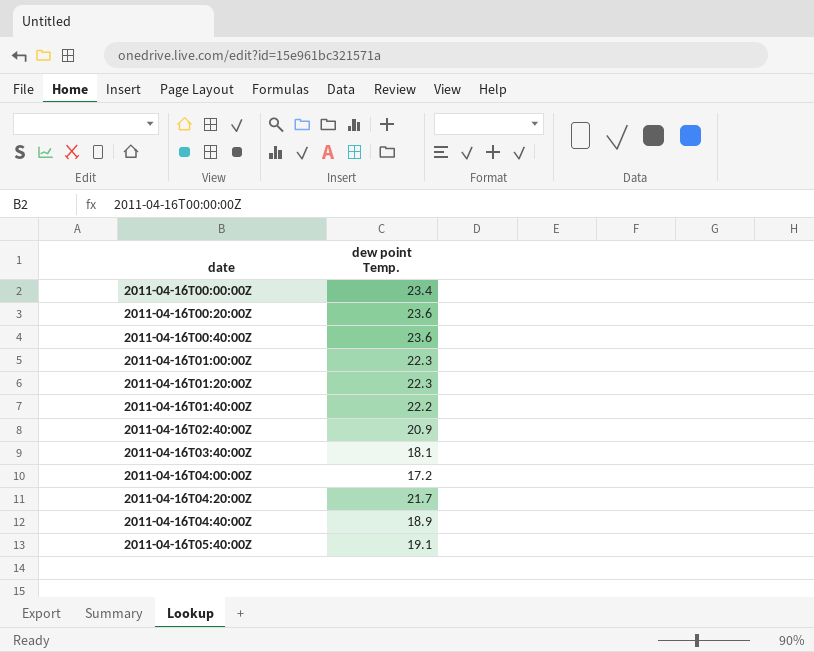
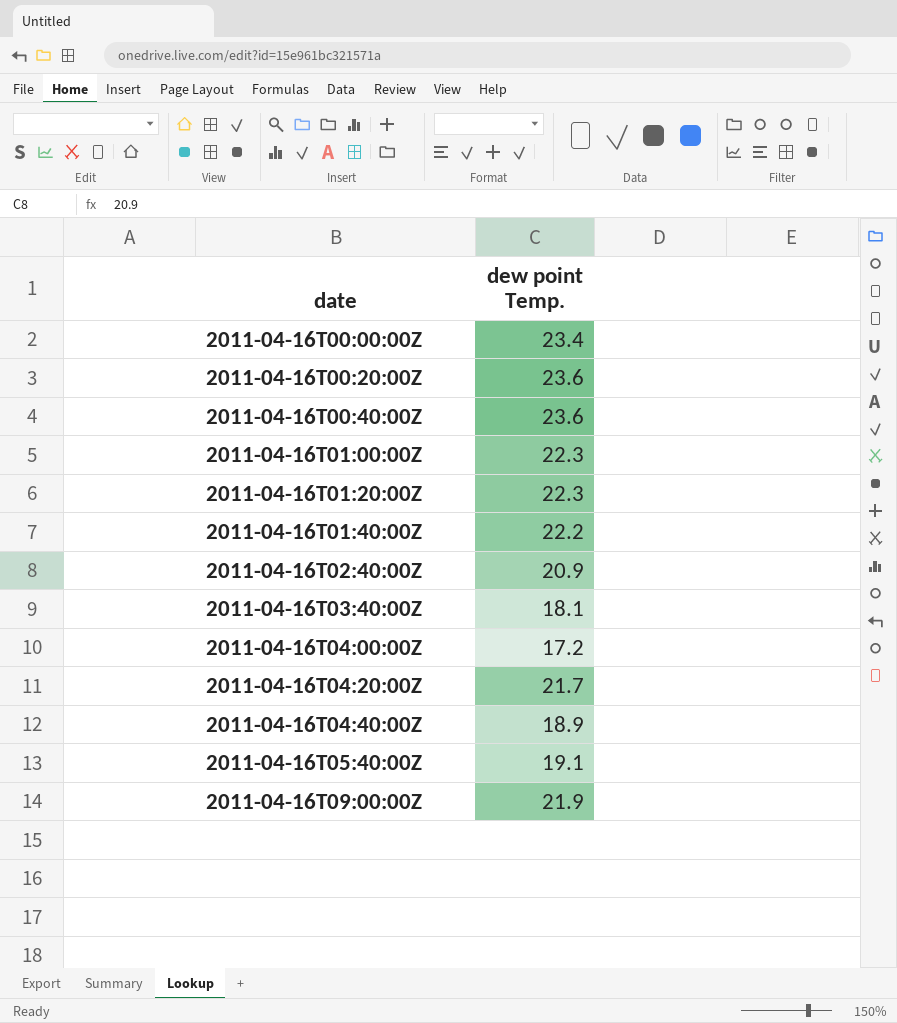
row 2011-04-16T09:00:00Z: none -> 21.9

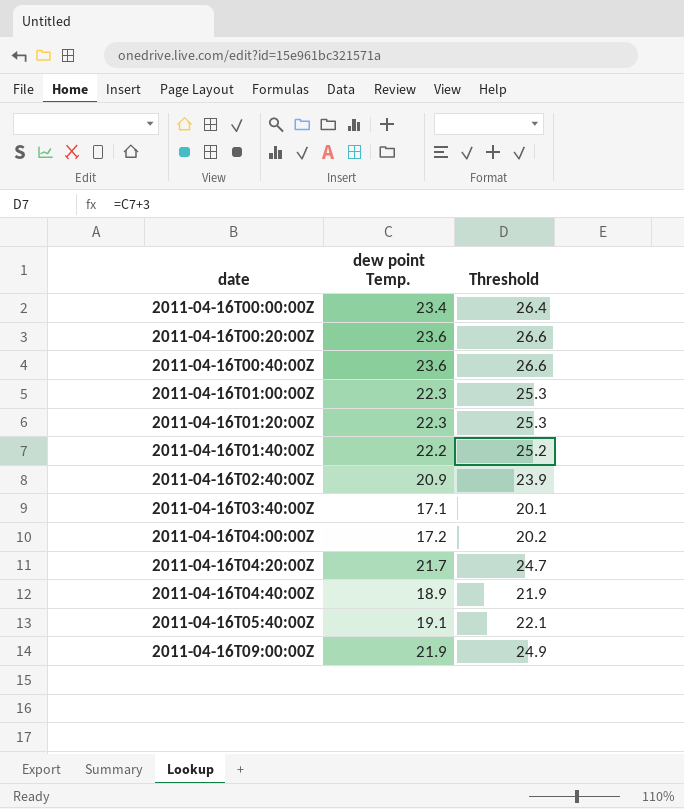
column Threshold | formula: none -> [dew point Temp.] + 3
2011-04-16T03:40:00Z | dew point Temp.: 18.1 -> 17.1

